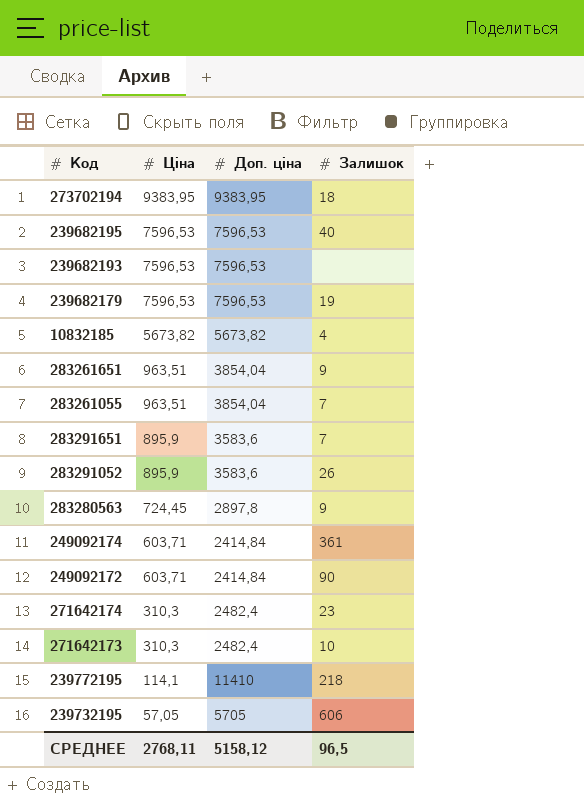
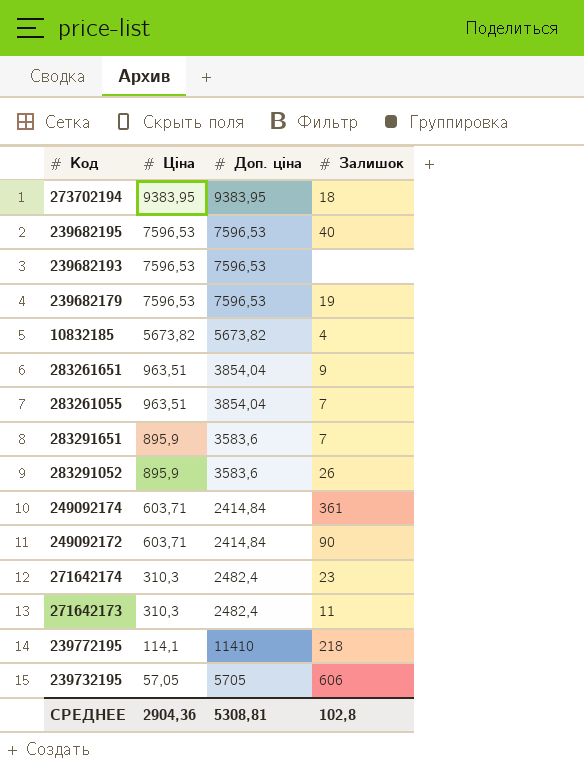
row 283280563: 724,45 | 2897,8 | 9 -> none
271642173 | Залишок: 10 -> 11
СРЕДНЕЕ | Ціна: 2768,11 -> 2904,36
СРЕДНЕЕ | Доп. ціна: 5158,12 -> 5308,81
СРЕДНЕЕ | Залишок: 96,5 -> 102,8

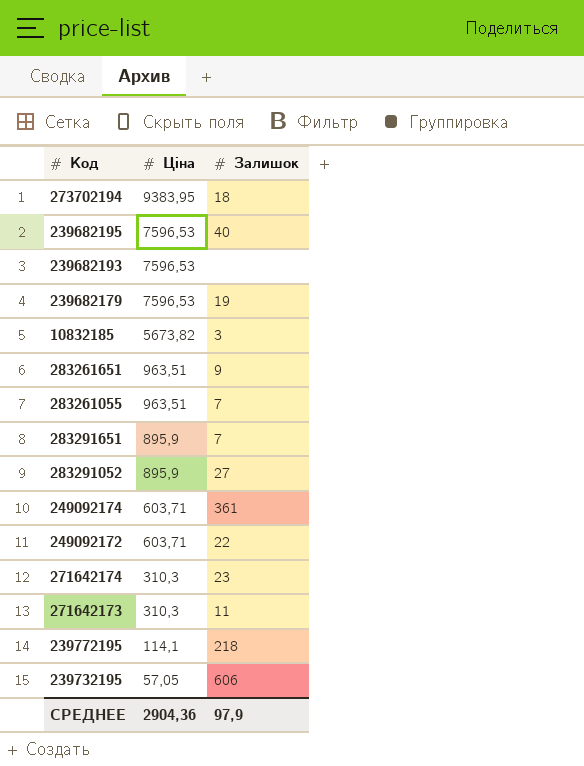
column Доп. ціна | position: 3 -> none
10832185 | Залишок: 4 -> 3
283291052 | Залишок: 26 -> 27
249092172 | Залишок: 90 -> 22
СРЕДНЕЕ | Залишок: 102,8 -> 97,9

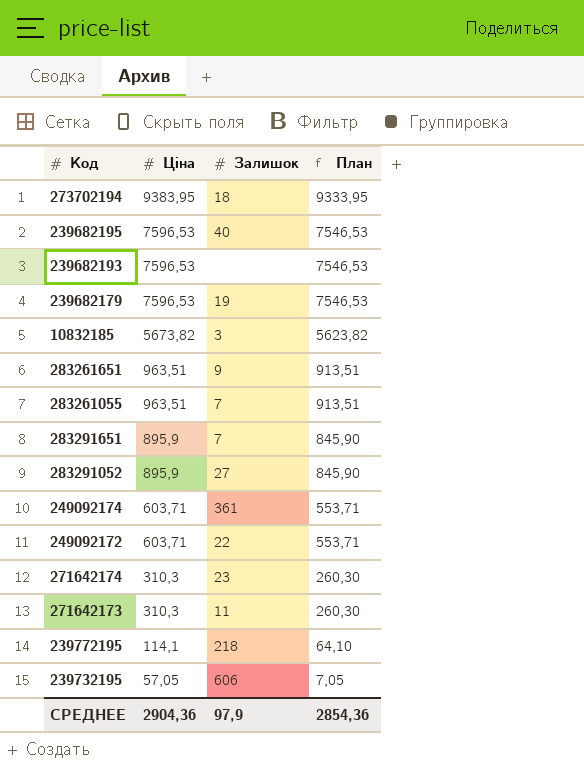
column План | formula: none -> [Ціна] - 50

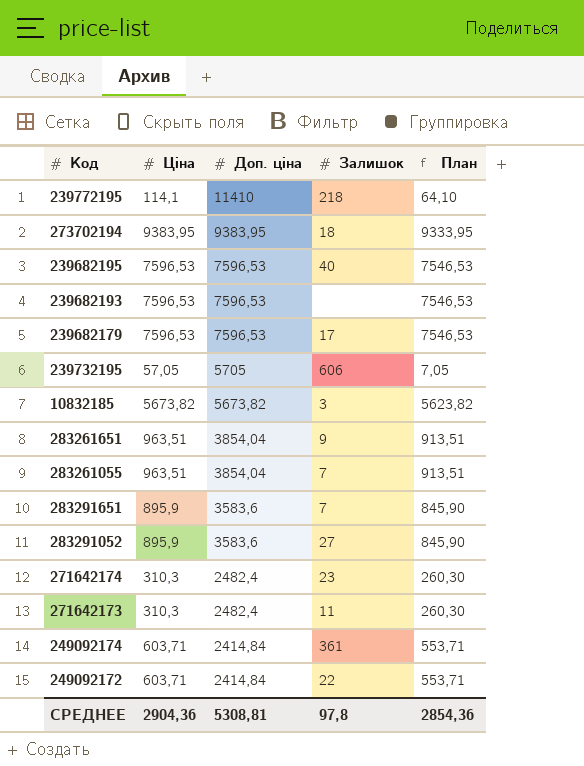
row order: Ціна descending -> Доп. ціна descending
column Доп. ціна | position: none -> 3
239682179 | Залишок: 19 -> 17
СРЕДНЕЕ | Залишок: 97,9 -> 97,8

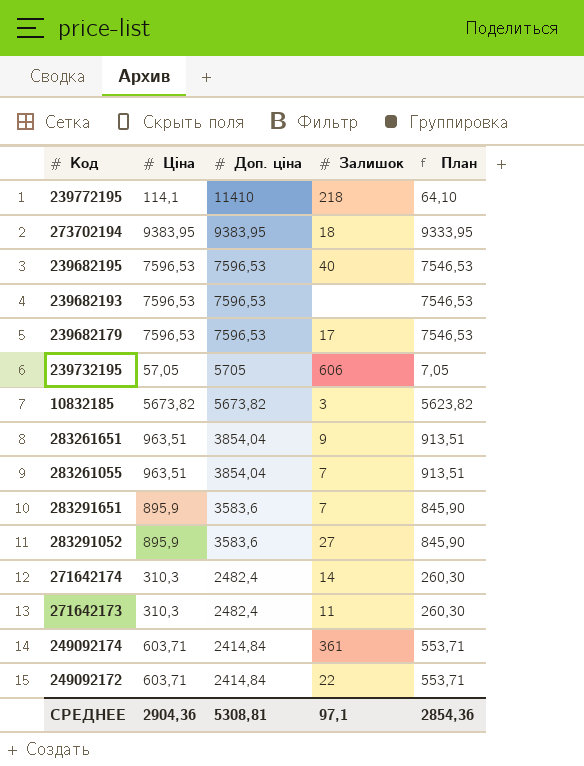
271642174 | Залишок: 23 -> 14
СРЕДНЕЕ | Залишок: 97,8 -> 97,1

